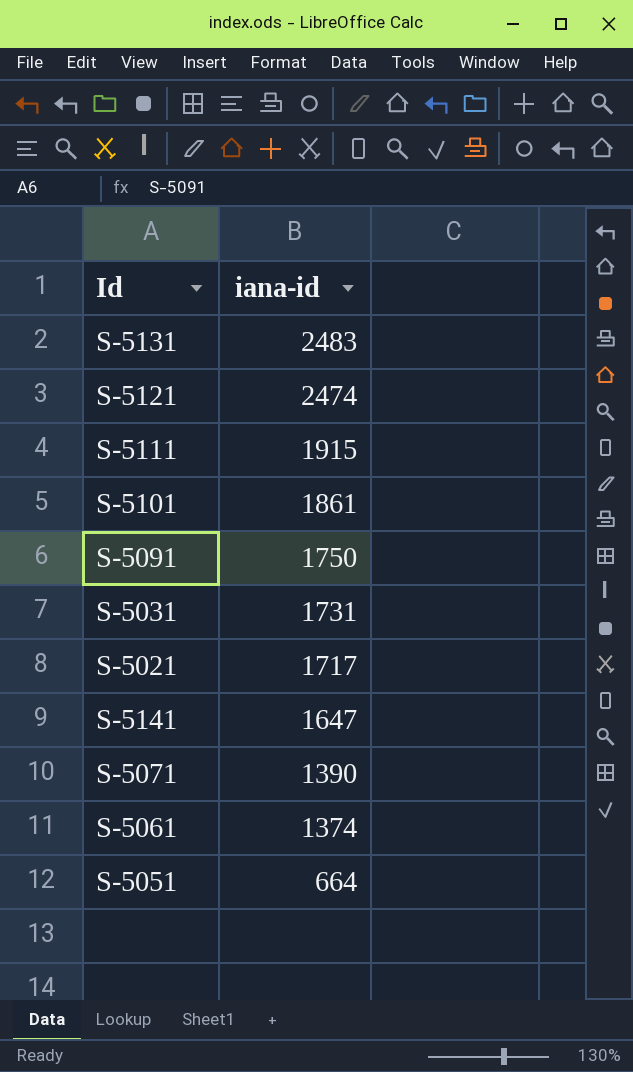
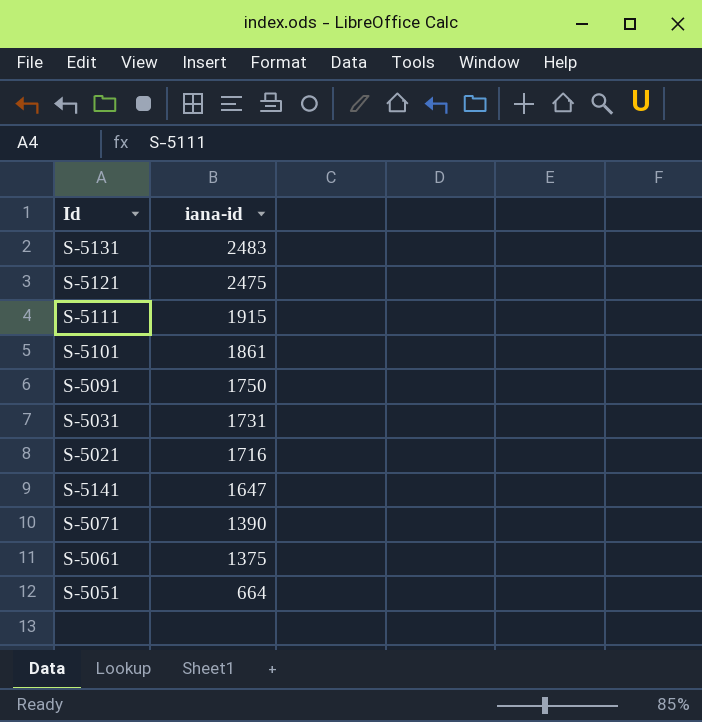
S-5121 | iana-id: 2474 -> 2475
S-5021 | iana-id: 1717 -> 1716
S-5061 | iana-id: 1374 -> 1375

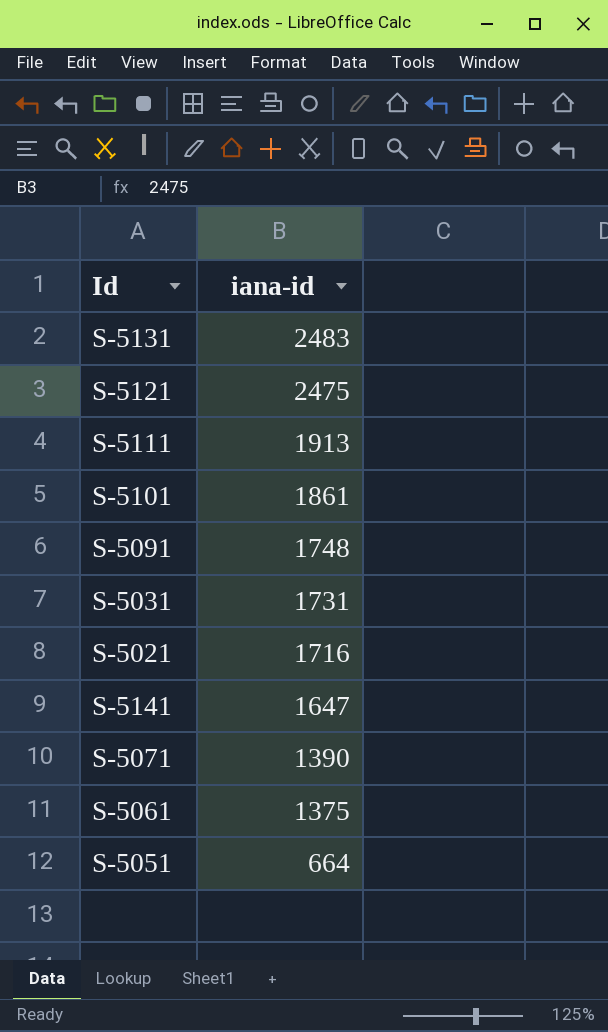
S-5111 | iana-id: 1915 -> 1913
S-5091 | iana-id: 1750 -> 1748

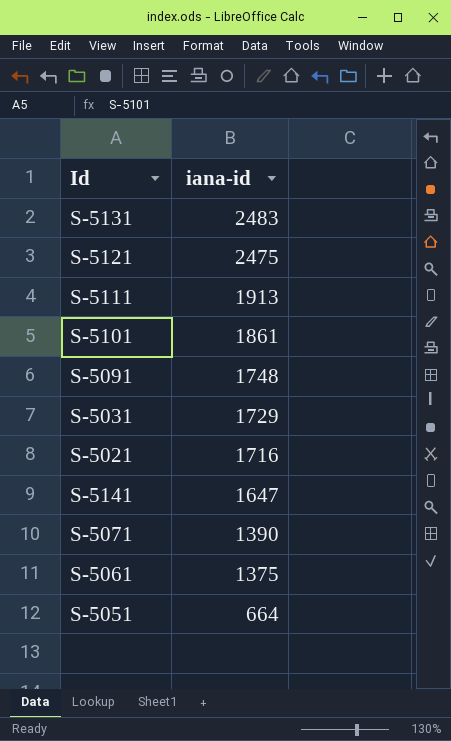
S-5031 | iana-id: 1731 -> 1729

